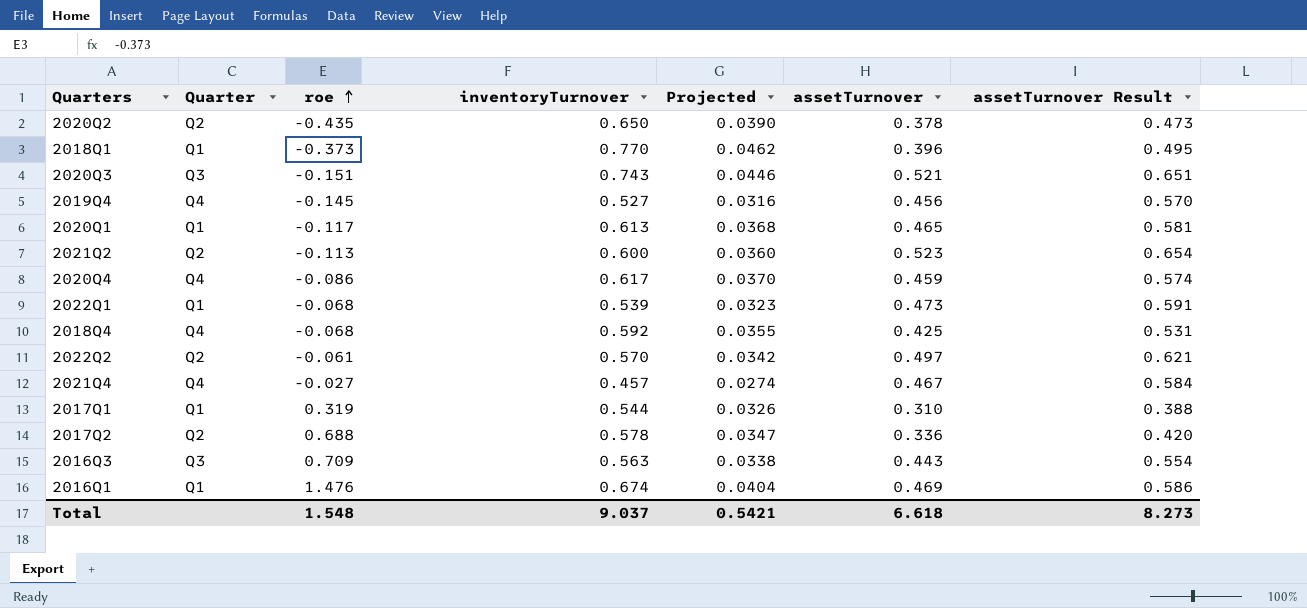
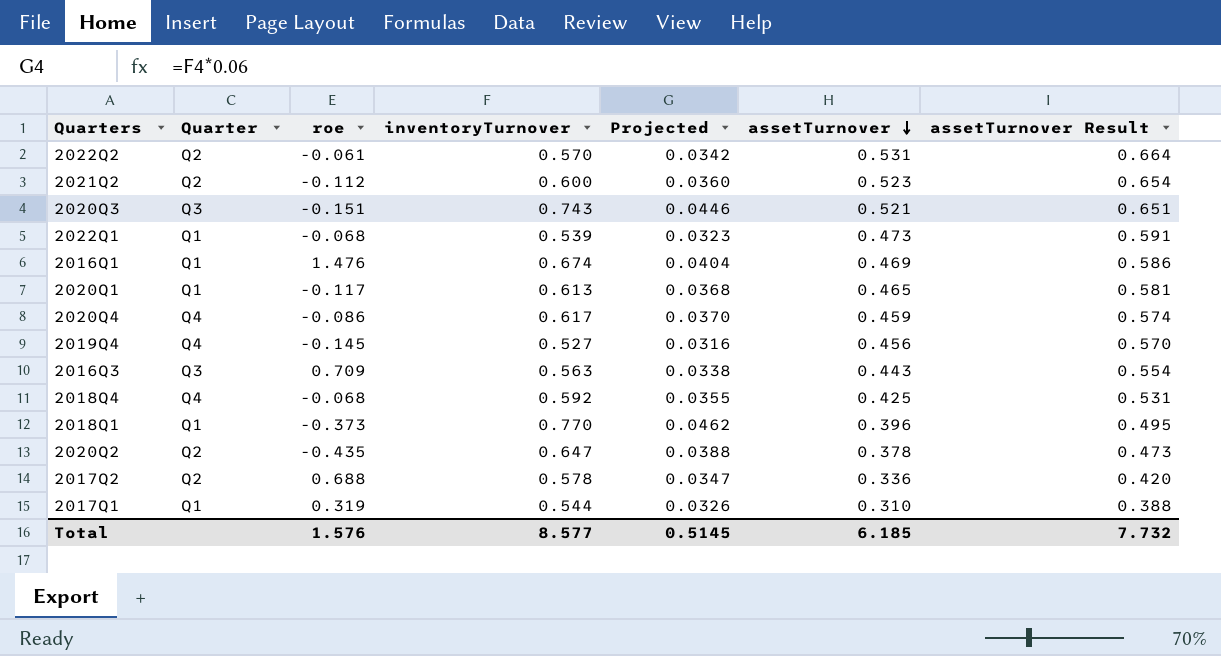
row order: roe ascending -> assetTurnover descending
row 2021Q4: Q4 | -0.027 | 0.457 | 0.0274 | 0.467 | 0.584 -> none
2022Q2 | assetTurnover: 0.497 -> 0.531
2022Q2 | assetTurnover Result: 0.621 -> 0.664
2021Q2 | roe: -0.113 -> -0.112
2020Q2 | inventoryTurnover: 0.650 -> 0.647
2020Q2 | Projected: 0.0390 -> 0.0388
Total | roe: 1.548 -> 1.576
Total | inventoryTurnover: 9.037 -> 8.577
Total | Projected: 0.5421 -> 0.5145
Total | assetTurnover: 6.618 -> 6.185
Total | assetTurnover Result: 8.273 -> 7.732

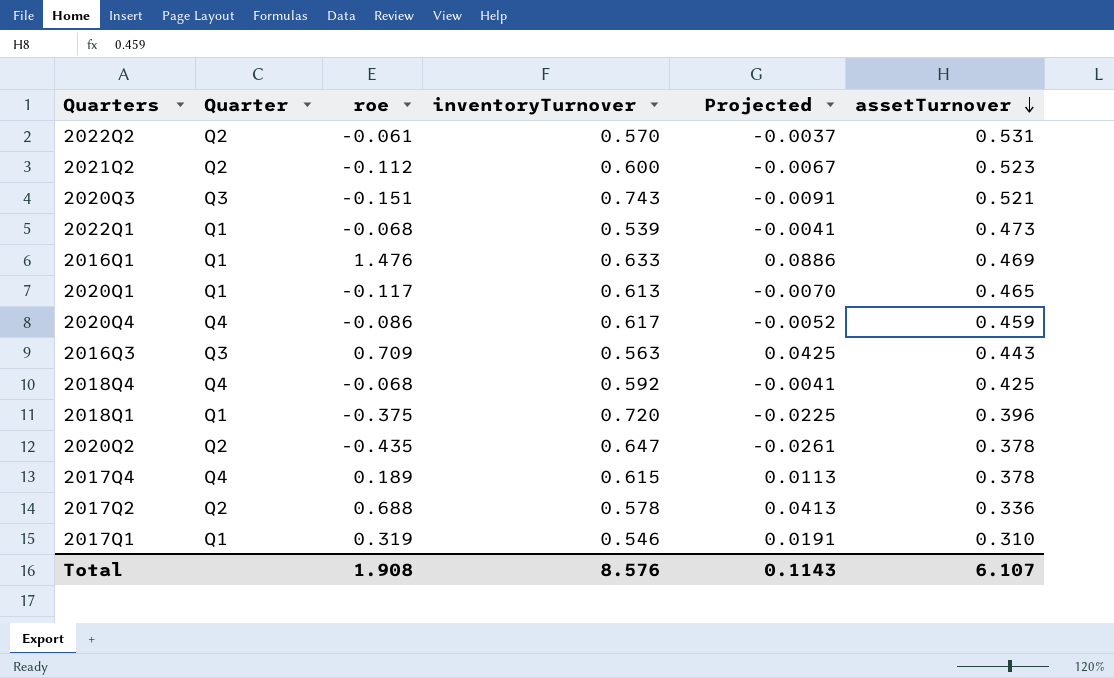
column assetTurnover Result | formula: [assetTurnover] * 1.25 -> none
column Projected | formula: [inventoryTurnover] * 0.06 -> [roe] * 0.06
row 2019Q4: Q4 | -0.145 | 0.527 | 0.0316 | 0.456 | 0.570 -> none
2016Q1 | inventoryTurnover: 0.674 -> 0.633
2018Q1 | roe: -0.373 -> -0.375
2018Q1 | inventoryTurnover: 0.770 -> 0.720
row 2017Q4: none -> Q4 | 0.189 | 0.615 | 0.0113 | 0.378
2017Q1 | inventoryTurnover: 0.544 -> 0.546
Total | roe: 1.576 -> 1.908
Total | inventoryTurnover: 8.577 -> 8.576
Total | Projected: 0.5145 -> 0.1143
Total | assetTurnover: 6.185 -> 6.107

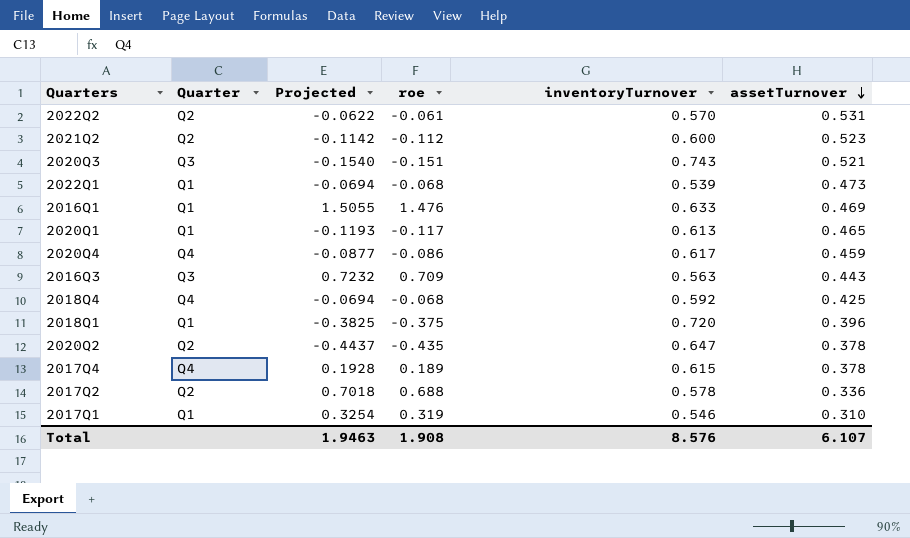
column Projected | formula: [roe] * 0.06 -> [roe] * 1.02
column Projected | position: 5 -> 3
Total | Projected: 0.1143 -> 1.9463

